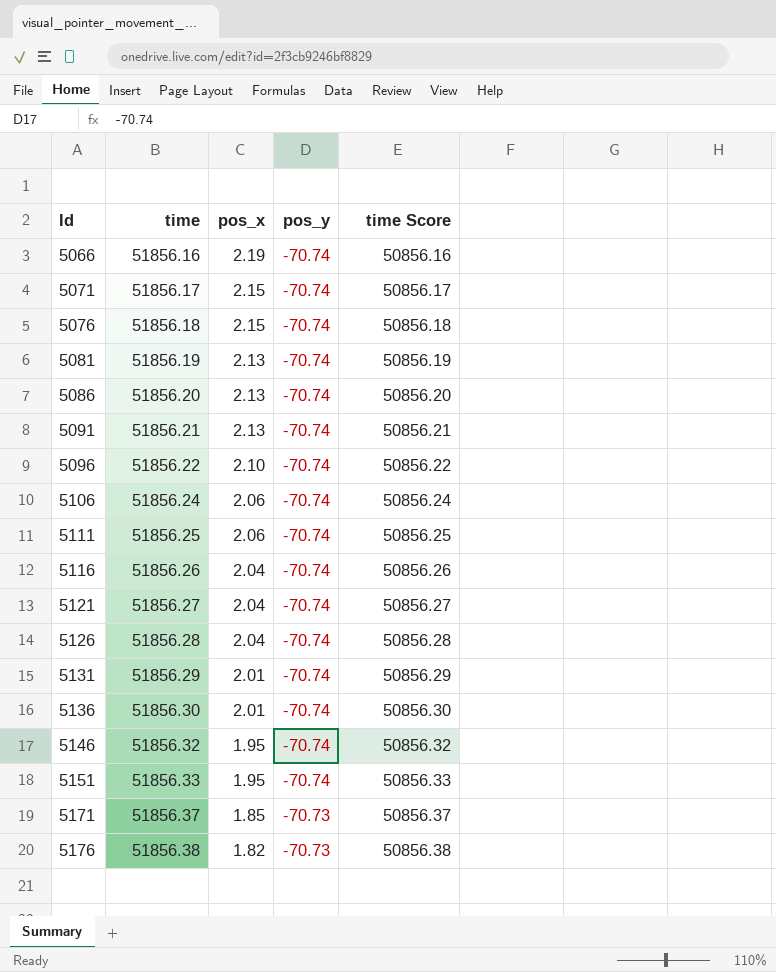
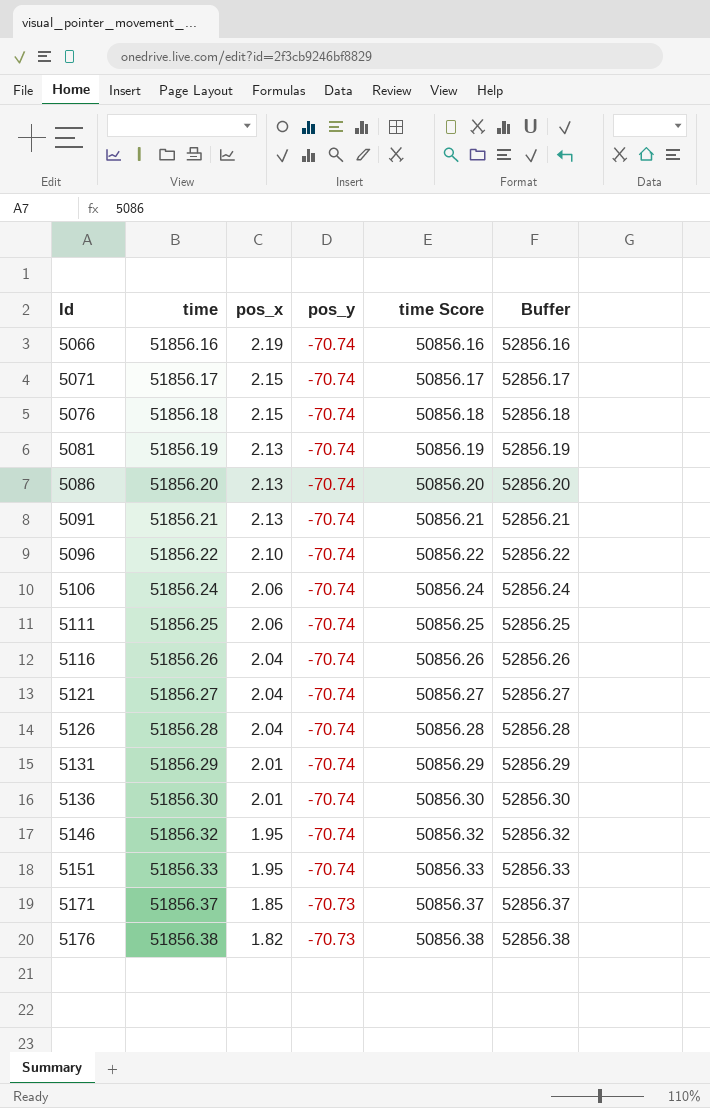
column Buffer | formula: none -> [time] + 1000

